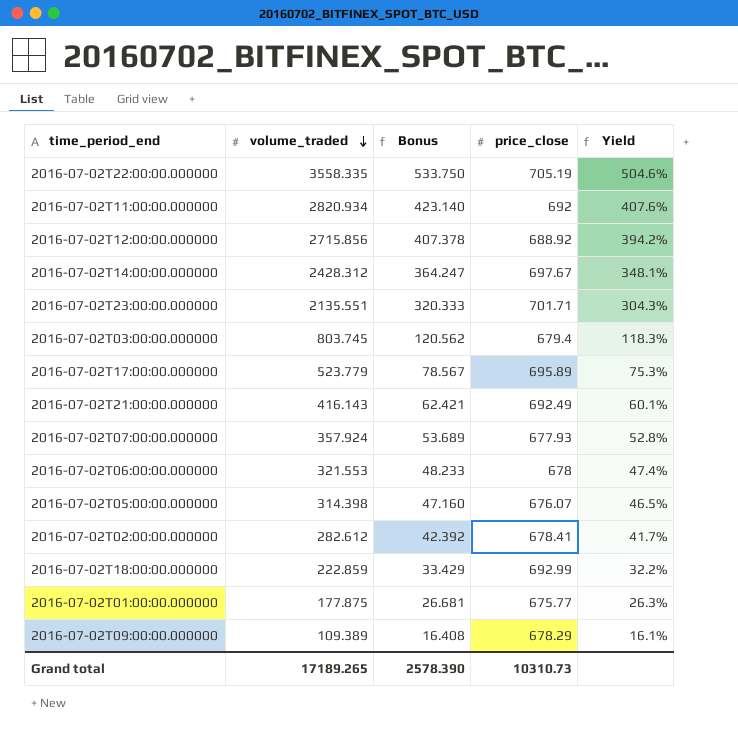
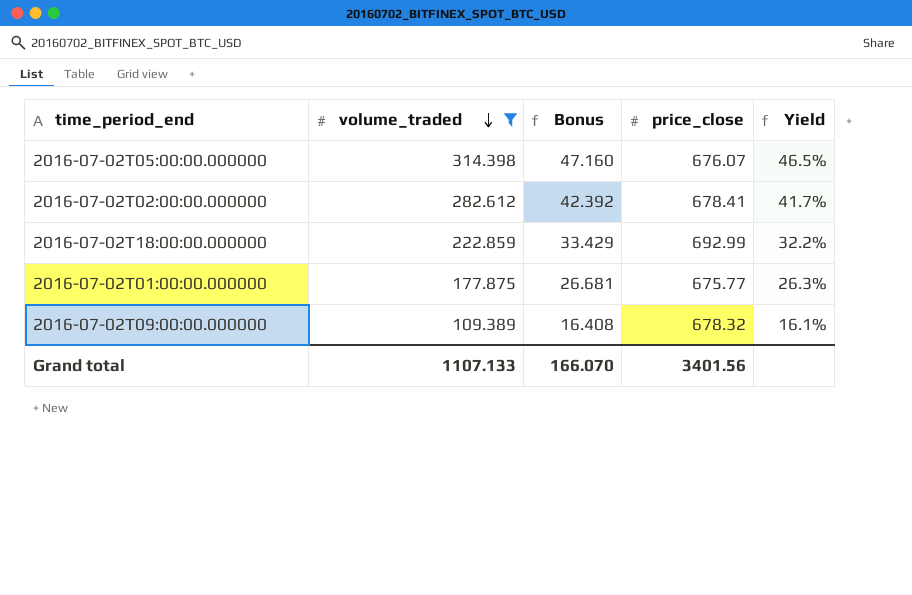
filter: none -> volume_traded <= 314.398
2016-07-02T09:00:00.000000 | price_close: 678.29 -> 678.32
Grand total | volume_traded: 17189.265 -> 1107.133
Grand total | Bonus: 2578.390 -> 166.070
Grand total | price_close: 10310.73 -> 3401.56

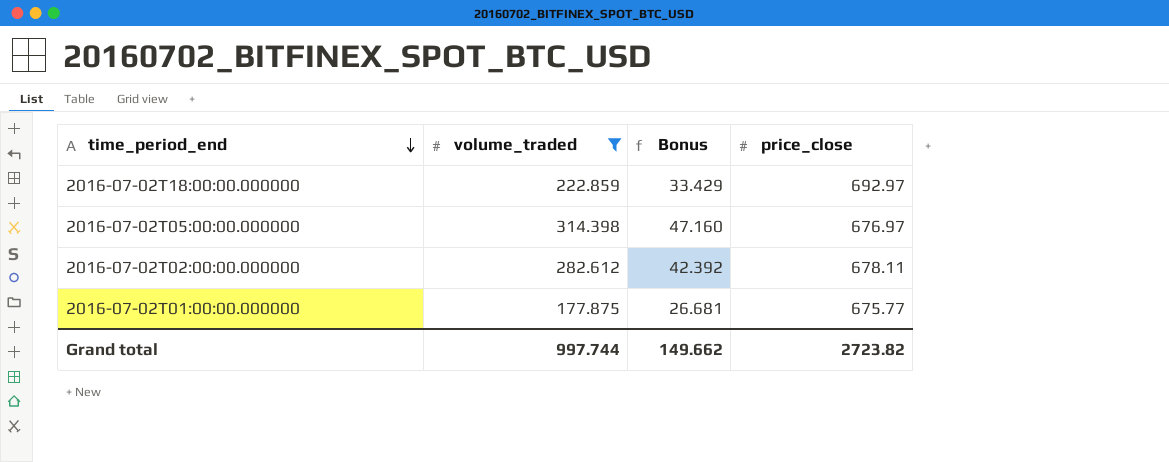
row order: volume_traded descending -> time_period_end descending
column Yield | formula: [volume_traded] / [price_close] -> none
row 2016-07-02T09:00:00.000000: 109.389 | 16.408 | 678.32 | 16.1% -> none
2016-07-02T18:00:00.000000 | price_close: 692.99 -> 692.97
2016-07-02T05:00:00.000000 | price_close: 676.07 -> 676.97
2016-07-02T02:00:00.000000 | price_close: 678.41 -> 678.11
Grand total | volume_traded: 1107.133 -> 997.744
Grand total | Bonus: 166.070 -> 149.662
Grand total | price_close: 3401.56 -> 2723.82

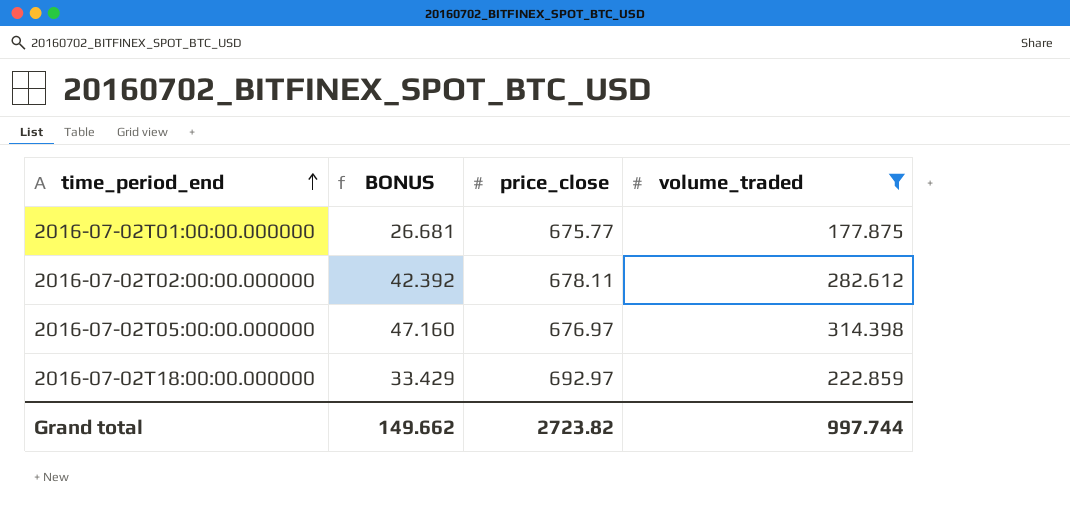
row order: time_period_end descending -> time_period_end ascending
column name: Bonus -> BONUS
column volume_traded | position: 2 -> 4

